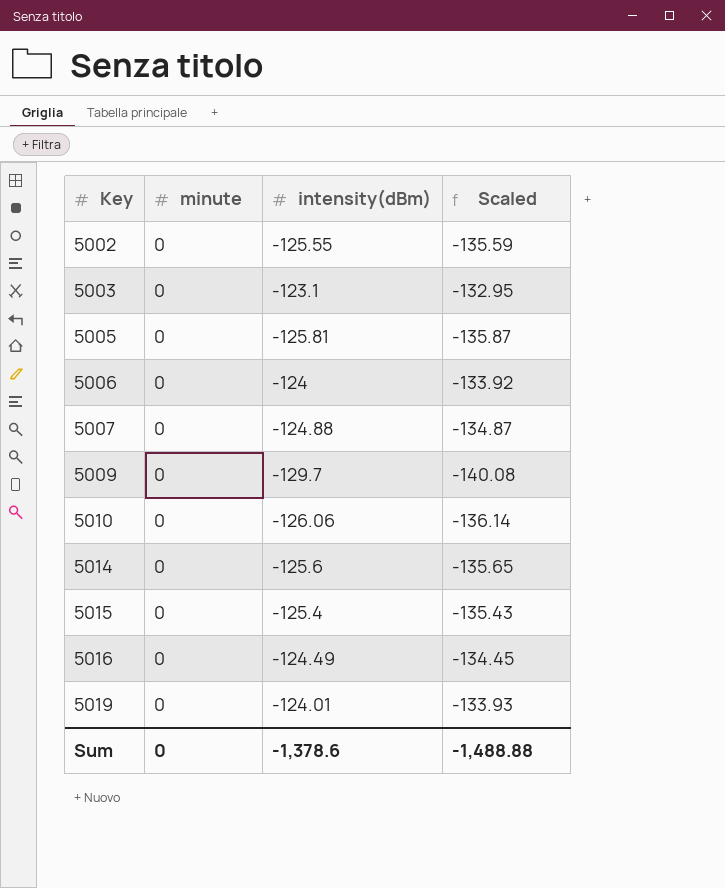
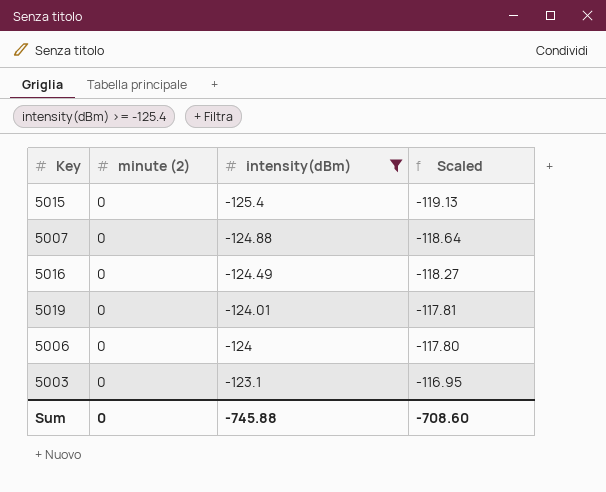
filter: none -> intensity(dBm) >= -125.4
row order: Key ascending -> intensity(dBm) ascending
column name: minute -> minute (2)
column Scaled | formula: [intensity(dBm)] * 1.08 -> [intensity(dBm)] * 0.95
Sum | intensity(dBm): -1,378.6 -> -745.88
Sum | Scaled: -1,488.88 -> -708.60

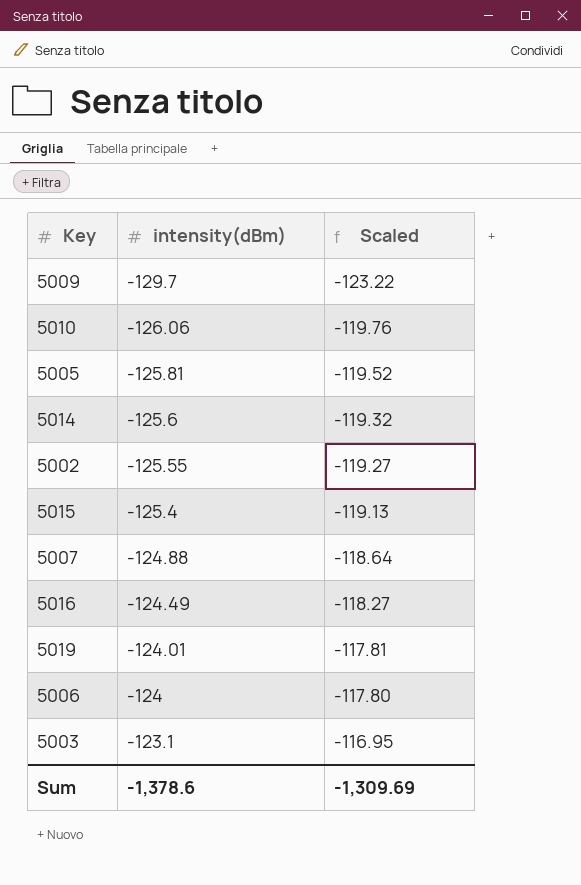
filter: intensity(dBm) >= -125.4 -> none
column minute (2) | position: 2 -> none
Sum | intensity(dBm): -745.88 -> -1,378.6
Sum | Scaled: -708.60 -> -1,309.69

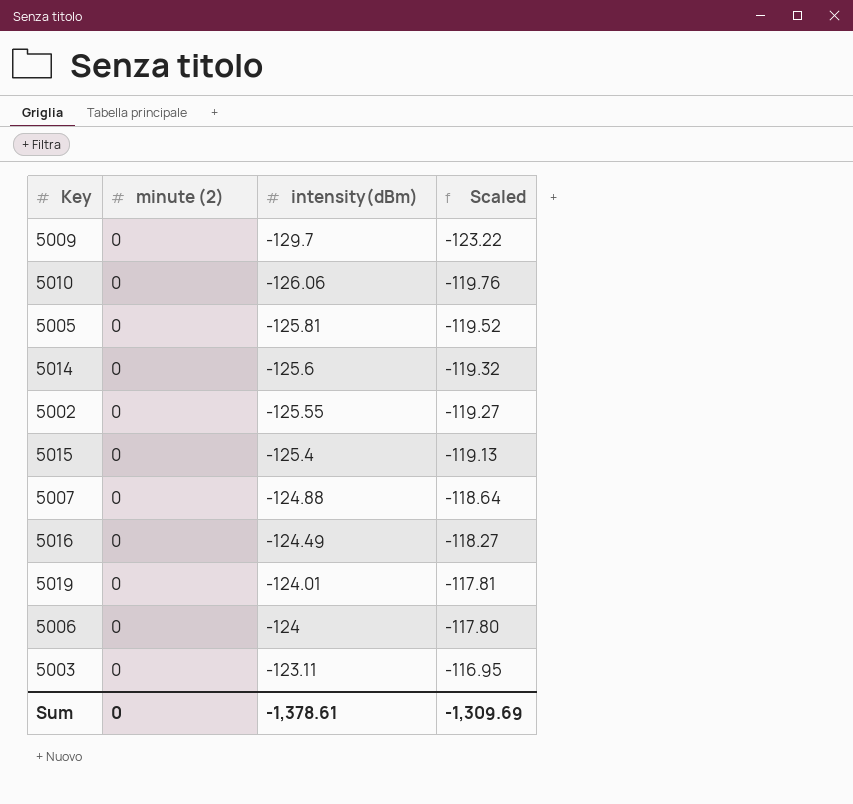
column minute (2) | position: none -> 2
5003 | intensity(dBm): -123.1 -> -123.11
Sum | intensity(dBm): -1,378.6 -> -1,378.61

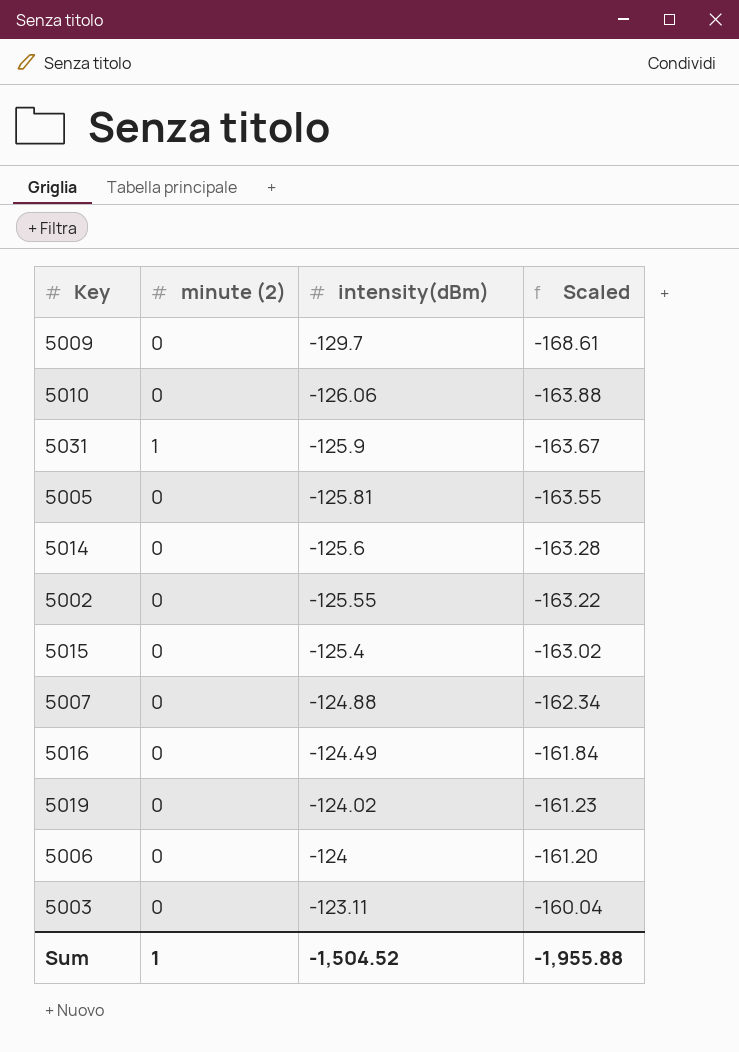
column Scaled | formula: [intensity(dBm)] * 0.95 -> [intensity(dBm)] * 1.3
row 5031: none -> 1 | -125.9 | -163.67
5019 | intensity(dBm): -124.01 -> -124.02
Sum | minute (2): 0 -> 1
Sum | intensity(dBm): -1,378.61 -> -1,504.52
Sum | Scaled: -1,309.69 -> -1,955.88

